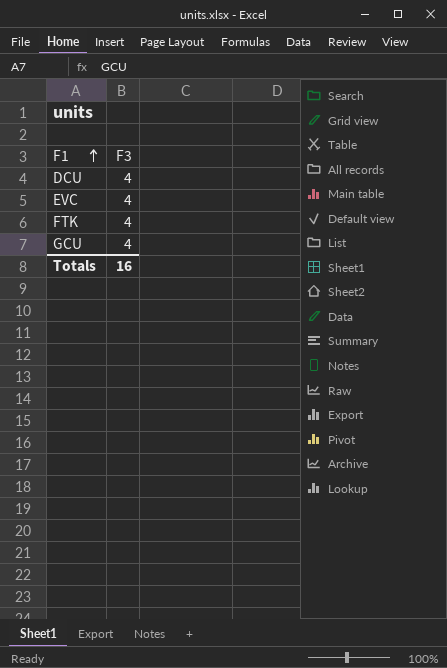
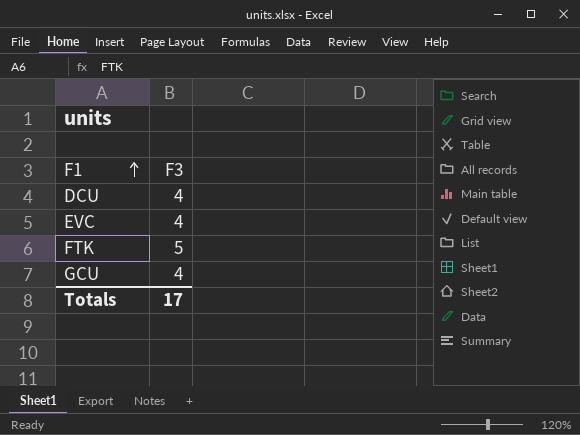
FTK | F3: 4 -> 5
Totals | F3: 16 -> 17

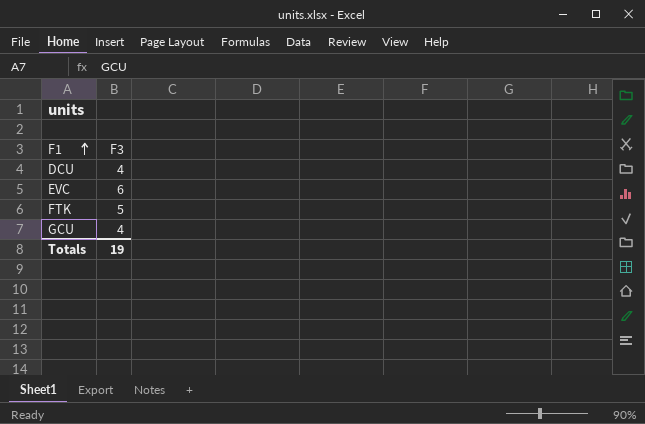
EVC | F3: 4 -> 6
Totals | F3: 17 -> 19

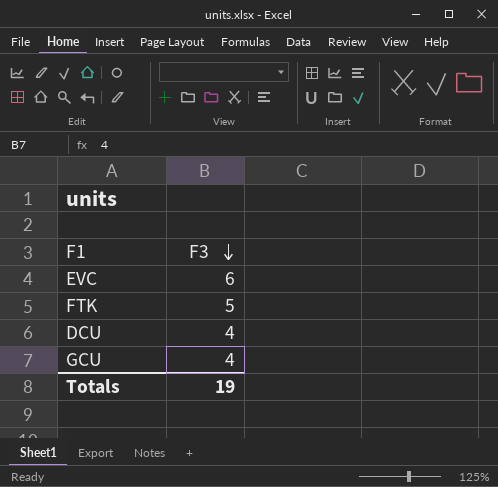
row order: F1 ascending -> F3 descending

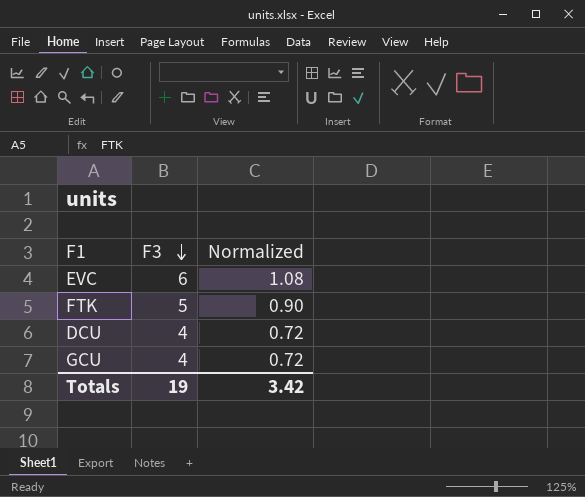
column Normalized | formula: none -> [F3] * 0.18

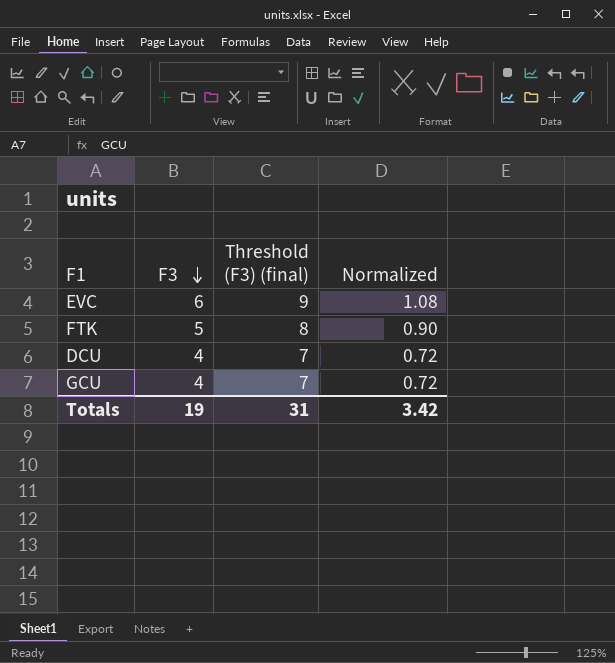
column Threshold (F3) (final) | formula: none -> [F3] + 3

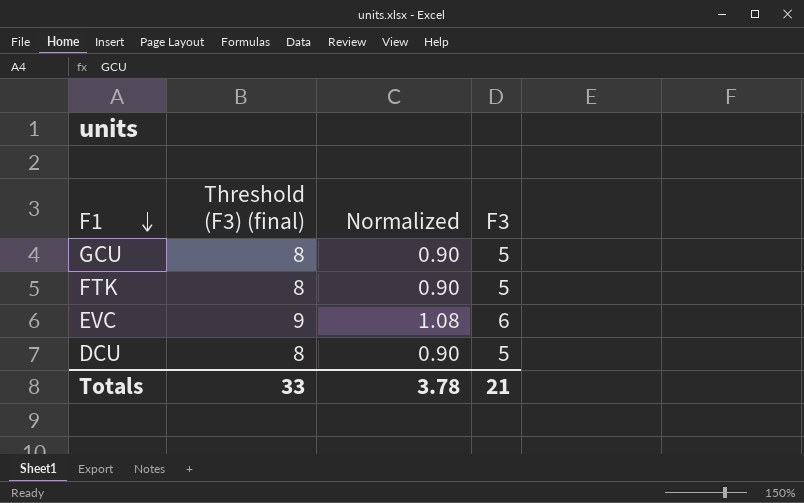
row order: F3 descending -> F1 descending
column F3 | position: 2 -> 4
GCU | Threshold (F3) (final): 7 -> 8
GCU | Normalized: 0.72 -> 0.90
GCU | F3: 4 -> 5
DCU | Threshold (F3) (final): 7 -> 8
DCU | Normalized: 0.72 -> 0.90
DCU | F3: 4 -> 5
Totals | Threshold (F3) (final): 31 -> 33
Totals | Normalized: 3.42 -> 3.78
Totals | F3: 19 -> 21

